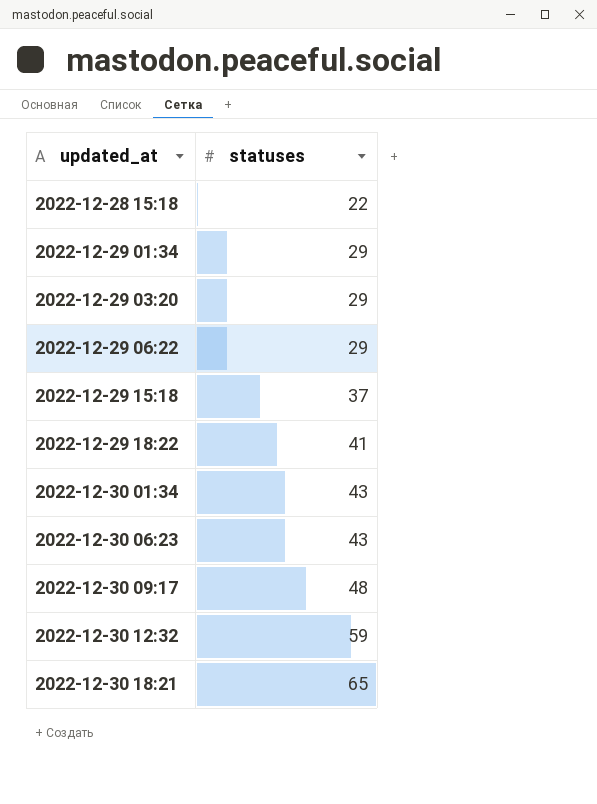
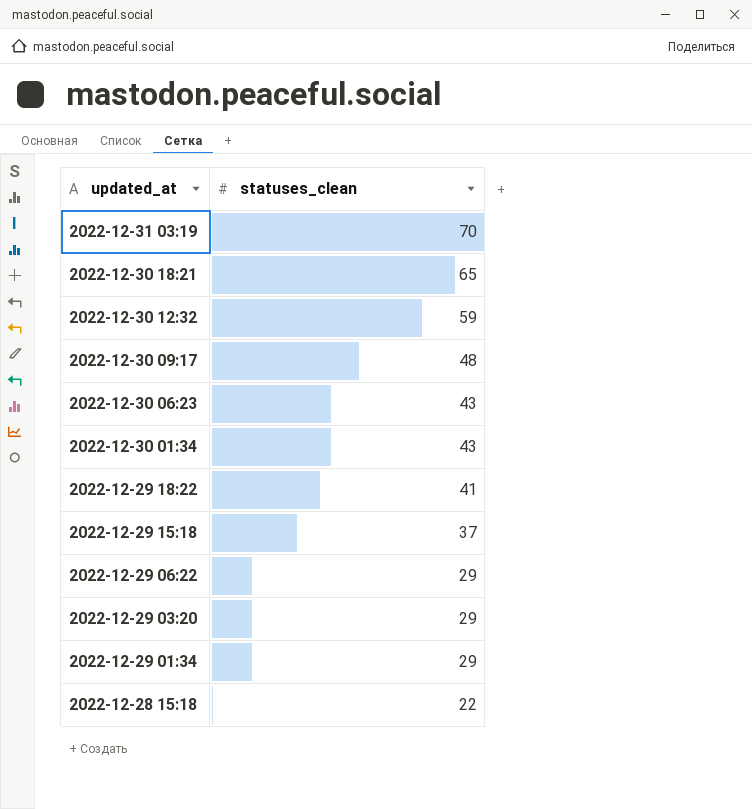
row order: updated_at ascending -> updated_at descending
column name: statuses -> statuses_clean
row 2022-12-31 03:19: none -> 70

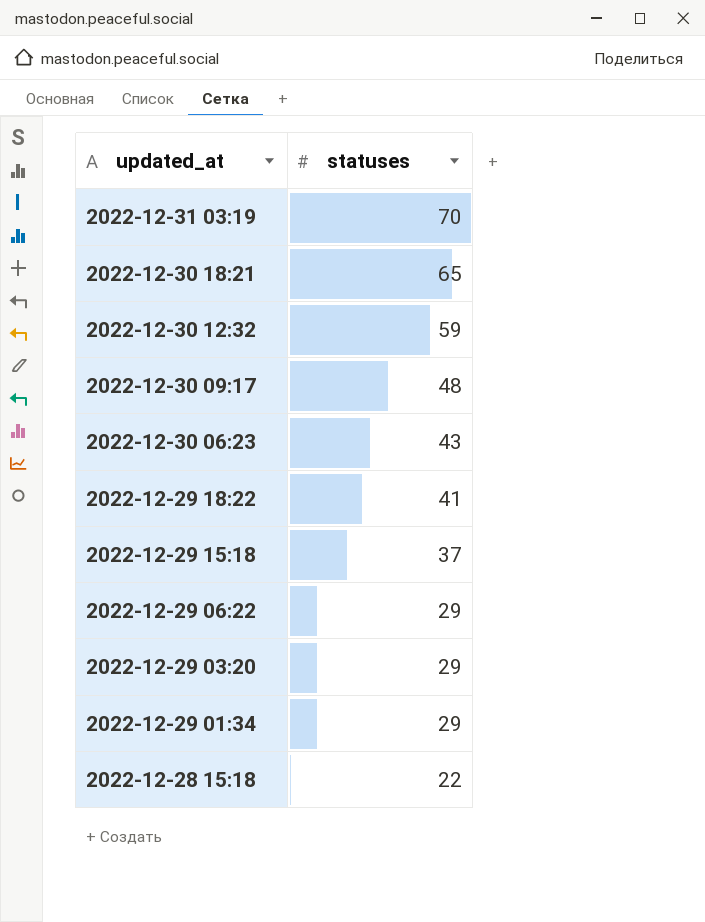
column name: statuses_clean -> statuses
row 2022-12-30 01:34: 43 -> none

